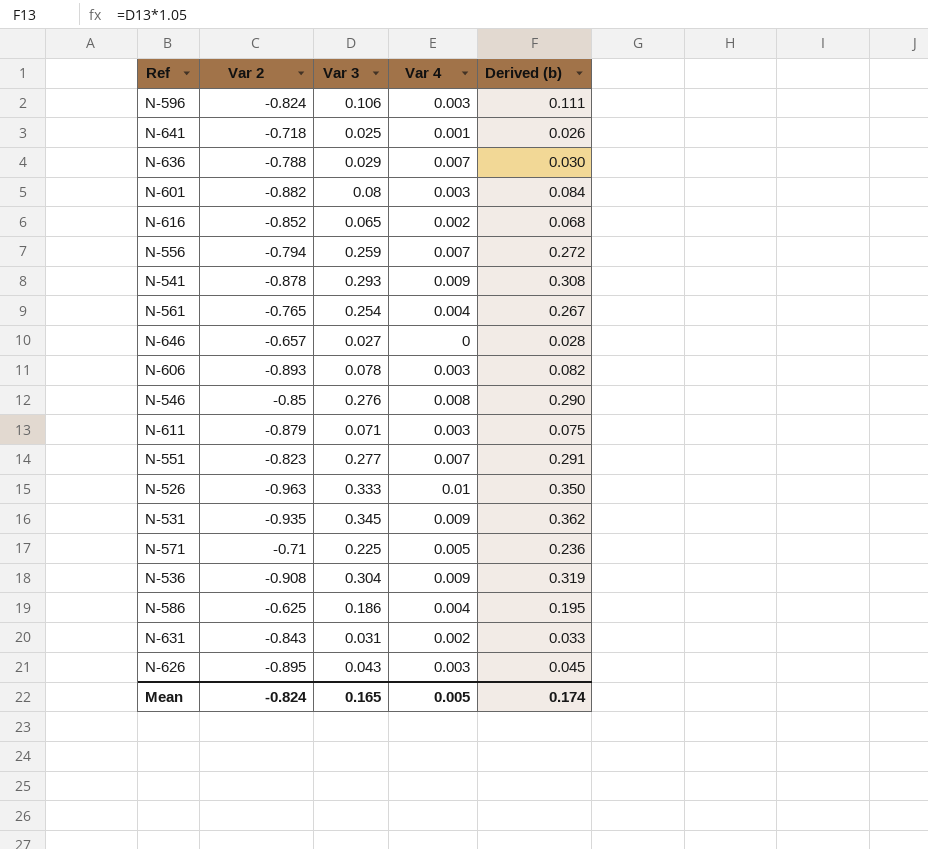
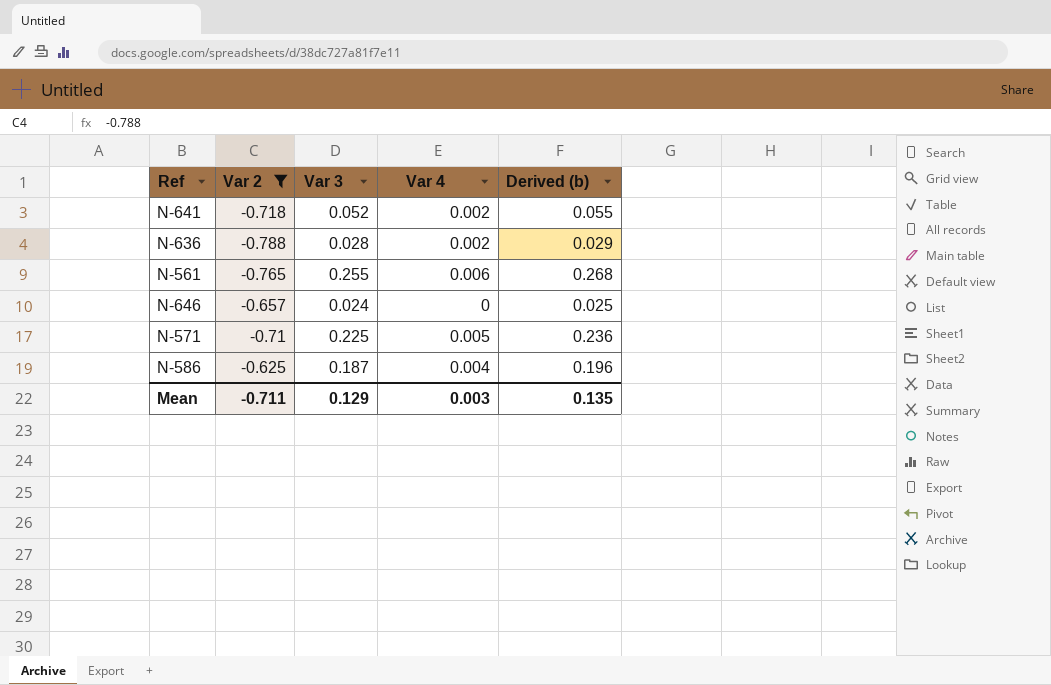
filter: none -> Var 2 >= -0.788
N-641 | Var 3: 0.025 -> 0.052
N-641 | Var 4: 0.001 -> 0.002
N-641 | Derived (b): 0.026 -> 0.055
N-636 | Var 3: 0.029 -> 0.028
N-636 | Var 4: 0.007 -> 0.002
N-636 | Derived (b): 0.030 -> 0.029
N-561 | Var 3: 0.254 -> 0.255
N-561 | Var 4: 0.004 -> 0.006
N-561 | Derived (b): 0.267 -> 0.268
N-646 | Var 3: 0.027 -> 0.024
N-646 | Derived (b): 0.028 -> 0.025
N-586 | Var 3: 0.186 -> 0.187
N-586 | Derived (b): 0.195 -> 0.196
Mean | Var 2: -0.824 -> -0.711
Mean | Var 3: 0.165 -> 0.129
Mean | Var 4: 0.005 -> 0.003
Mean | Derived (b): 0.174 -> 0.135

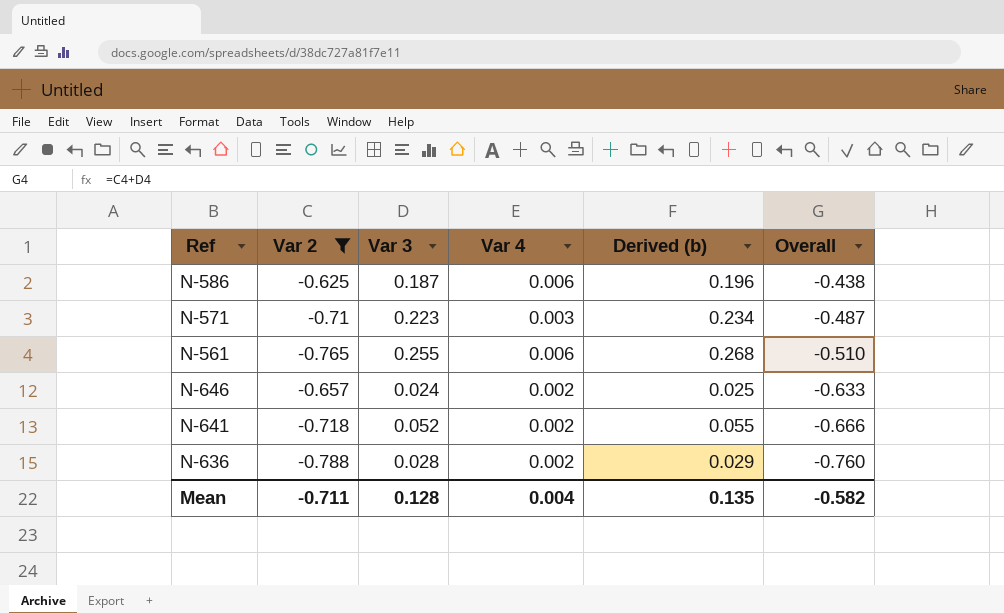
row order: none -> Overall descending
column Overall | formula: none -> [Var 2] + [Var 3]
N-586 | Var 4: 0.004 -> 0.006
N-571 | Var 3: 0.225 -> 0.223
N-571 | Var 4: 0.005 -> 0.003
N-571 | Derived (b): 0.236 -> 0.234
N-646 | Var 4: 0 -> 0.002
Mean | Var 3: 0.129 -> 0.128
Mean | Var 4: 0.003 -> 0.004

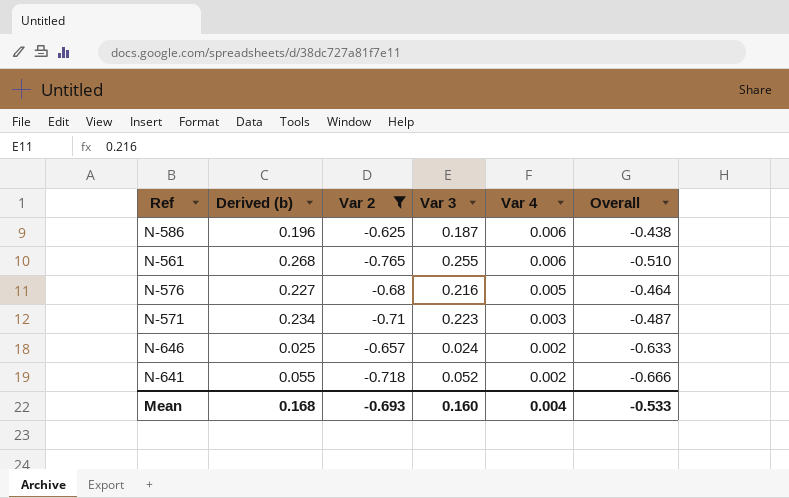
row order: Overall descending -> Var 4 descending
column Derived (b) | position: 5 -> 2
row N-636: -0.788 | 0.028 | 0.002 | 0.029 | -0.760 -> none
row N-576: none -> 0.227 | -0.68 | 0.216 | 0.005 | -0.464
Mean | Derived (b): 0.135 -> 0.168
Mean | Var 2: -0.711 -> -0.693
Mean | Var 3: 0.128 -> 0.160
Mean | Overall: -0.582 -> -0.533

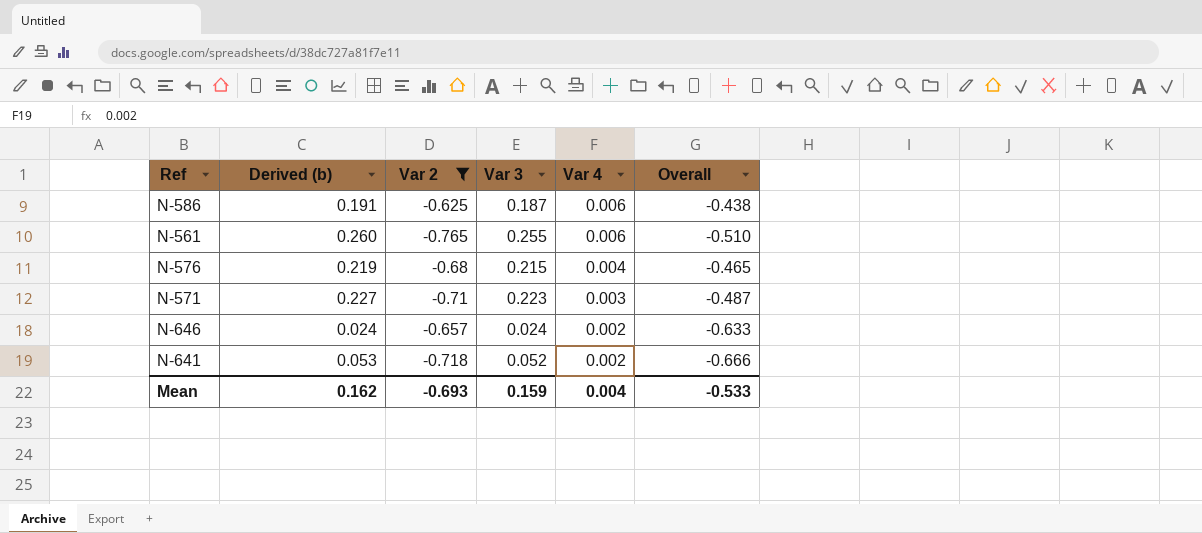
column Derived (b) | formula: [Var 3] * 1.05 -> [Var 3] * 1.02
N-576 | Var 3: 0.216 -> 0.215
N-576 | Var 4: 0.005 -> 0.004
N-576 | Overall: -0.464 -> -0.465
Mean | Derived (b): 0.168 -> 0.162
Mean | Var 3: 0.160 -> 0.159

